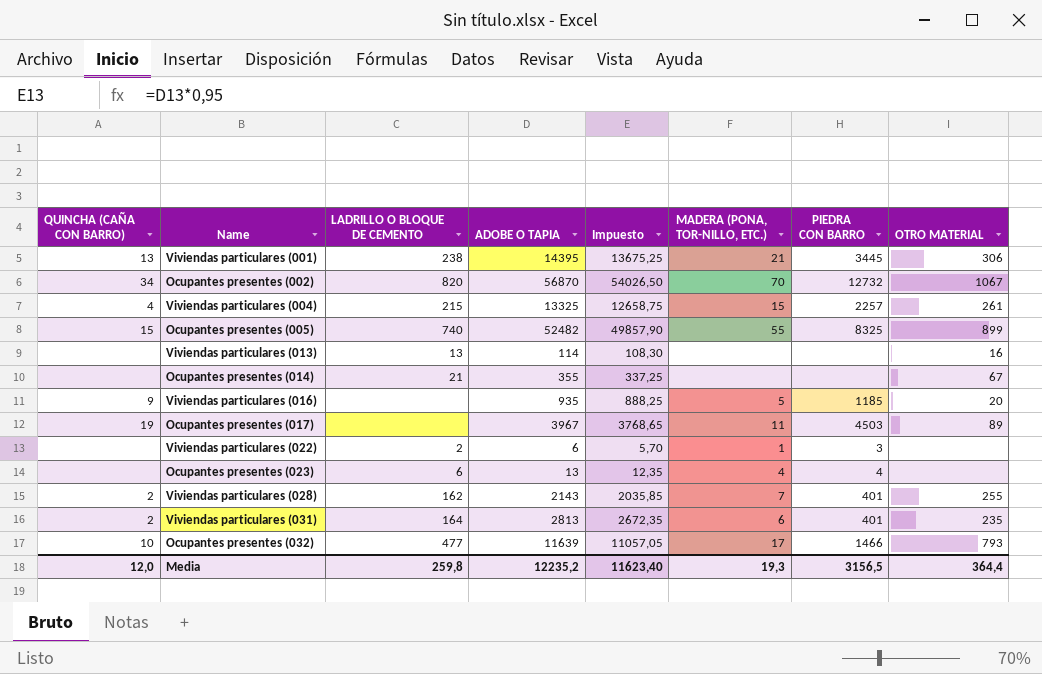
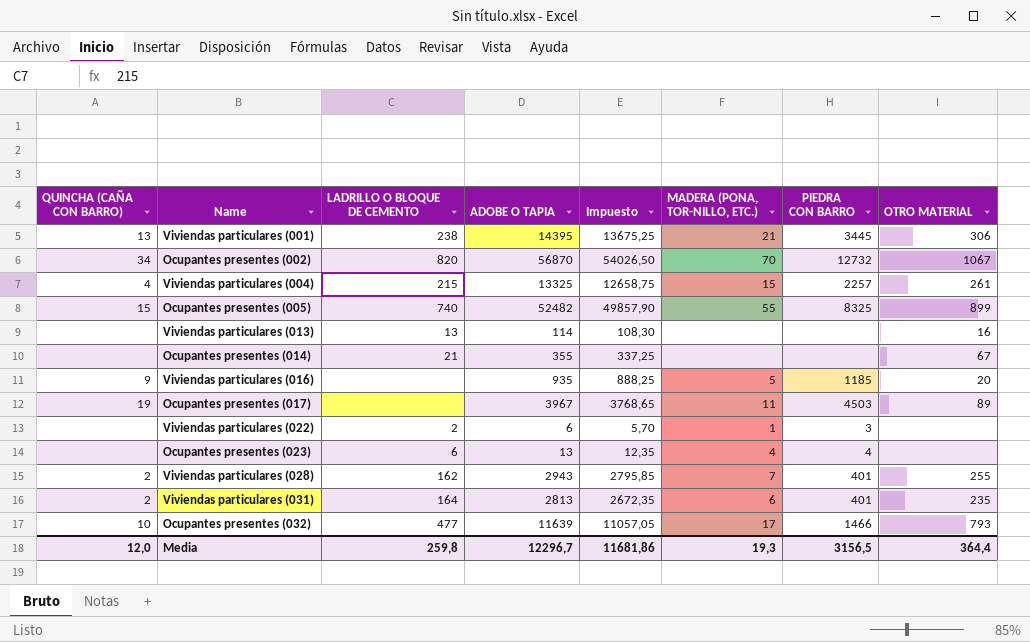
Viviendas particulares (028) | ADOBE O TAPIA: 2143 -> 2943
Viviendas particulares (028) | Impuesto: 2035,85 -> 2795,85
Media | ADOBE O TAPIA: 12235,2 -> 12296,7
Media | Impuesto: 11623,40 -> 11681,86

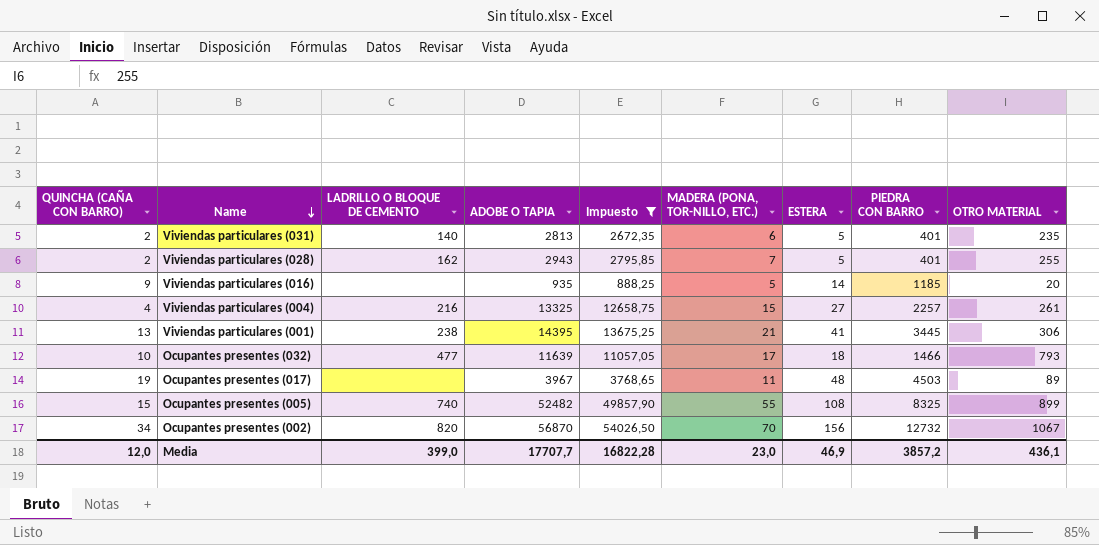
filter: none -> Impuesto >= 888,25
row order: none -> Name descending
column ESTERA | position: none -> 7
Viviendas particulares (031) | LADRILLO O BLOQUE DE CEMENTO: 164 -> 140
Viviendas particulares (004) | LADRILLO O BLOQUE DE CEMENTO: 215 -> 216
Media | LADRILLO O BLOQUE DE CEMENTO: 259,8 -> 399,0
Media | ADOBE O TAPIA: 12296,7 -> 17707,7
Media | Impuesto: 11681,86 -> 16822,28
Media | MADERA (PONA, TOR-NILLO, ETC.): 19,3 -> 23,0
Media | PIEDRA CON BARRO: 3156,5 -> 3857,2
Media | OTRO MATERIAL: 364,4 -> 436,1

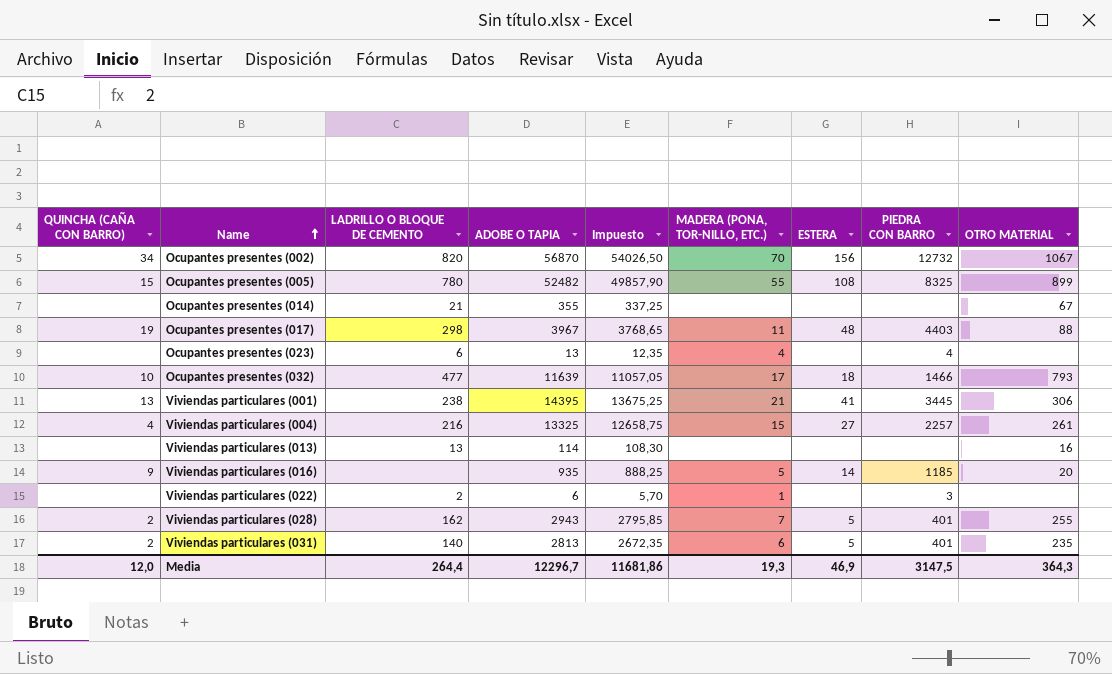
filter: Impuesto >= 888,25 -> none
row order: Name descending -> Name ascending
Ocupantes presentes (005) | LADRILLO O BLOQUE DE CEMENTO: 740 -> 780
Ocupantes presentes (017) | LADRILLO O BLOQUE DE CEMENTO: none -> 298
Ocupantes presentes (017) | PIEDRA CON BARRO: 4503 -> 4403
Ocupantes presentes (017) | OTRO MATERIAL: 89 -> 88
Media | LADRILLO O BLOQUE DE CEMENTO: 399,0 -> 264,4
Media | ADOBE O TAPIA: 17707,7 -> 12296,7
Media | Impuesto: 16822,28 -> 11681,86
Media | MADERA (PONA, TOR-NILLO, ETC.): 23,0 -> 19,3
Media | PIEDRA CON BARRO: 3857,2 -> 3147,5
Media | OTRO MATERIAL: 436,1 -> 364,3

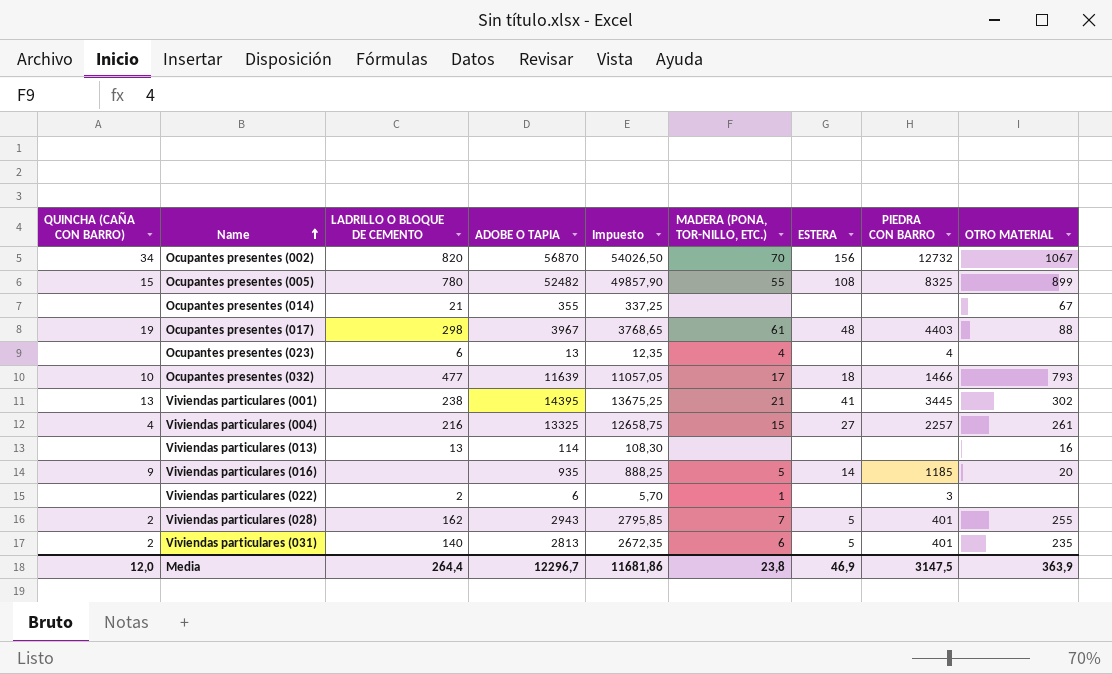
Ocupantes presentes (017) | MADERA (PONA, TOR-NILLO, ETC.): 11 -> 61
Viviendas particulares (001) | OTRO MATERIAL: 306 -> 302
Media | MADERA (PONA, TOR-NILLO, ETC.): 19,3 -> 23,8
Media | OTRO MATERIAL: 364,3 -> 363,9

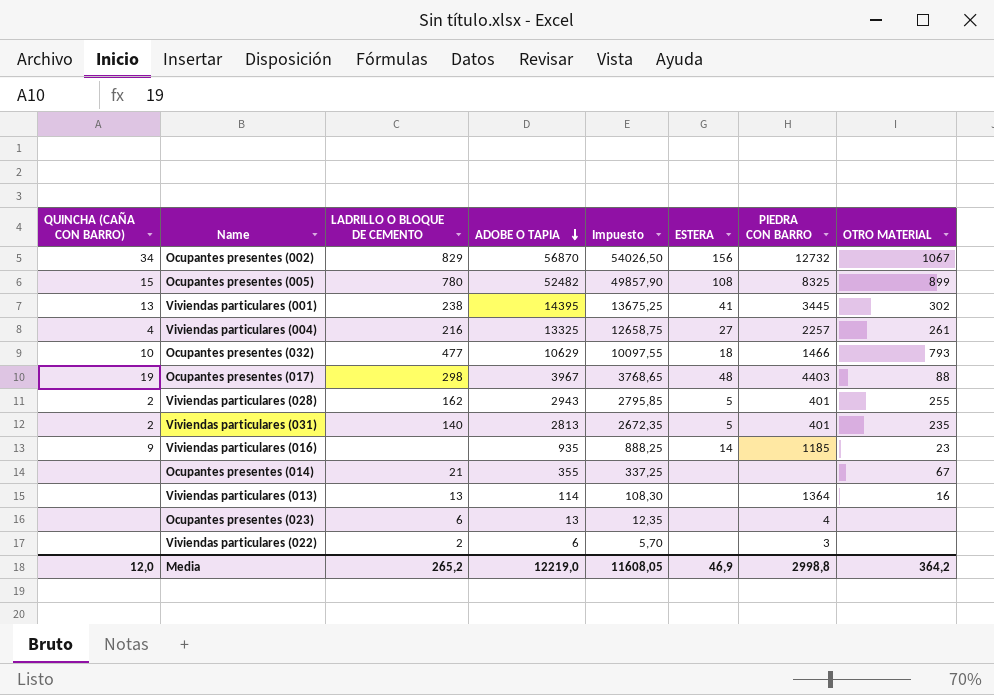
row order: Name ascending -> ADOBE O TAPIA descending
column MADERA (PONA, TOR-NILLO, ETC.) | position: 6 -> none
Ocupantes presentes (002) | LADRILLO O BLOQUE DE CEMENTO: 820 -> 829
Ocupantes presentes (032) | ADOBE O TAPIA: 11639 -> 10629
Ocupantes presentes (032) | Impuesto: 11057,05 -> 10097,55
Viviendas particulares (016) | OTRO MATERIAL: 20 -> 23
Viviendas particulares (013) | PIEDRA CON BARRO: none -> 1364
Media | LADRILLO O BLOQUE DE CEMENTO: 264,4 -> 265,2
Media | ADOBE O TAPIA: 12296,7 -> 12219,0
Media | Impuesto: 11681,86 -> 11608,05
Media | PIEDRA CON BARRO: 3147,5 -> 2998,8
Media | OTRO MATERIAL: 363,9 -> 364,2

